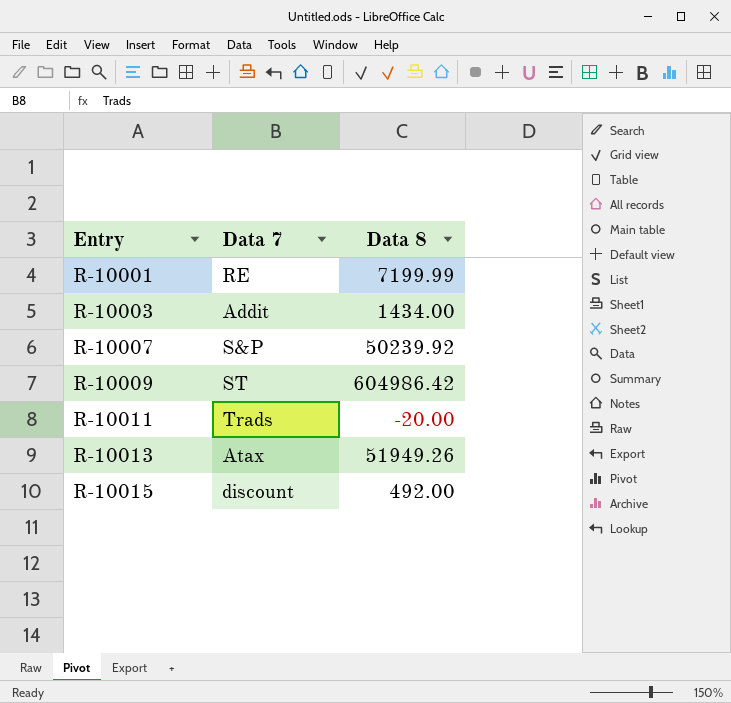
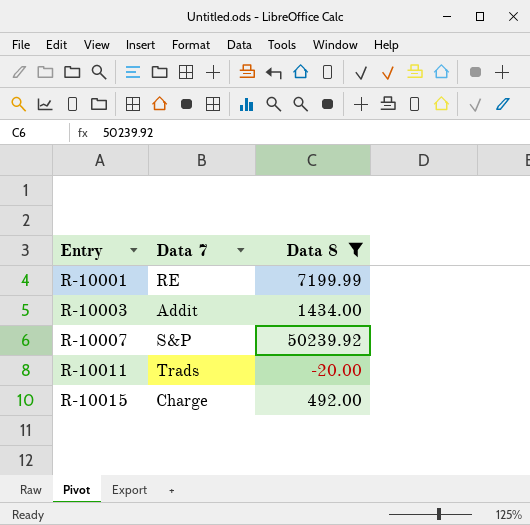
filter: none -> Data 8 <= 50239.92
R-10015 | Data 7: discount -> Charge

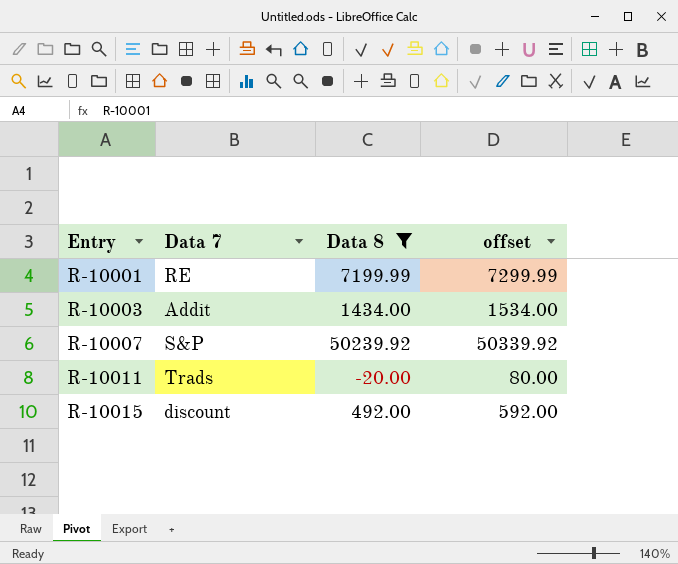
column offset | formula: none -> [Data 8] + 100
R-10015 | Data 7: Charge -> discount

